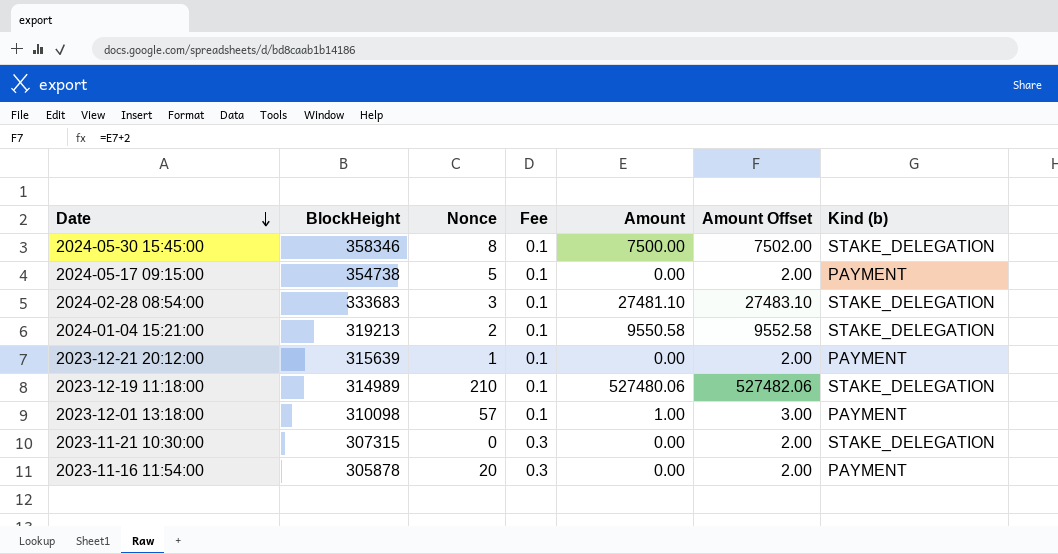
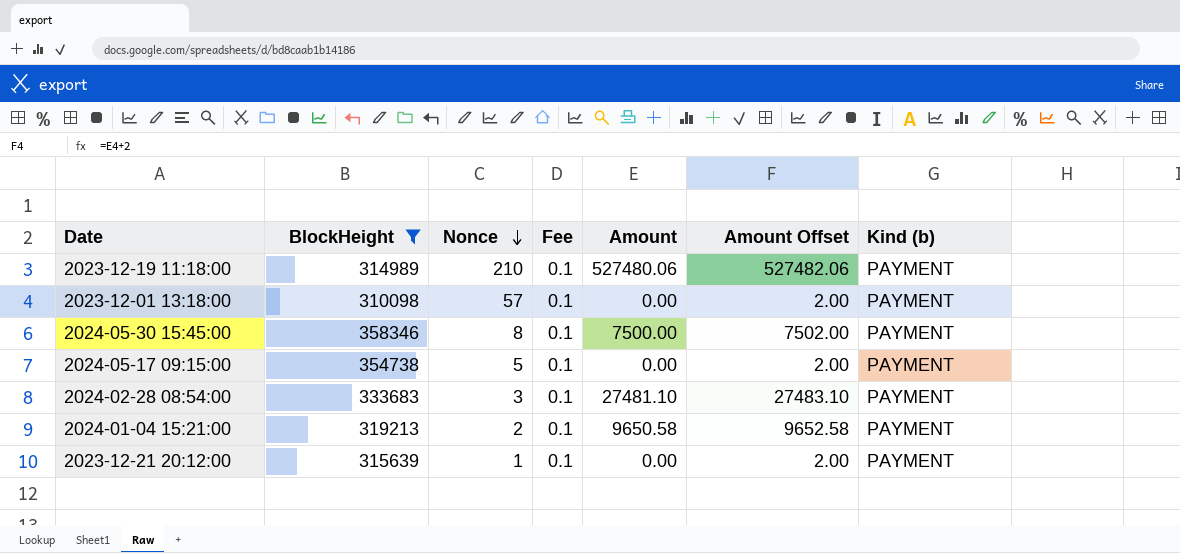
filter: none -> BlockHeight >= 310098
row order: Date descending -> Nonce descending
2023-12-19 11:18:00 | Kind (b): STAKE_DELEGATION -> PAYMENT
2023-12-01 13:18:00 | Amount: 1.00 -> 0.00
2023-12-01 13:18:00 | Amount Offset: 3.00 -> 2.00
2024-05-30 15:45:00 | Kind (b): STAKE_DELEGATION -> PAYMENT
2024-02-28 08:54:00 | Kind (b): STAKE_DELEGATION -> PAYMENT
2024-01-04 15:21:00 | Amount: 9550.58 -> 9650.58
2024-01-04 15:21:00 | Amount Offset: 9552.58 -> 9652.58
2024-01-04 15:21:00 | Kind (b): STAKE_DELEGATION -> PAYMENT

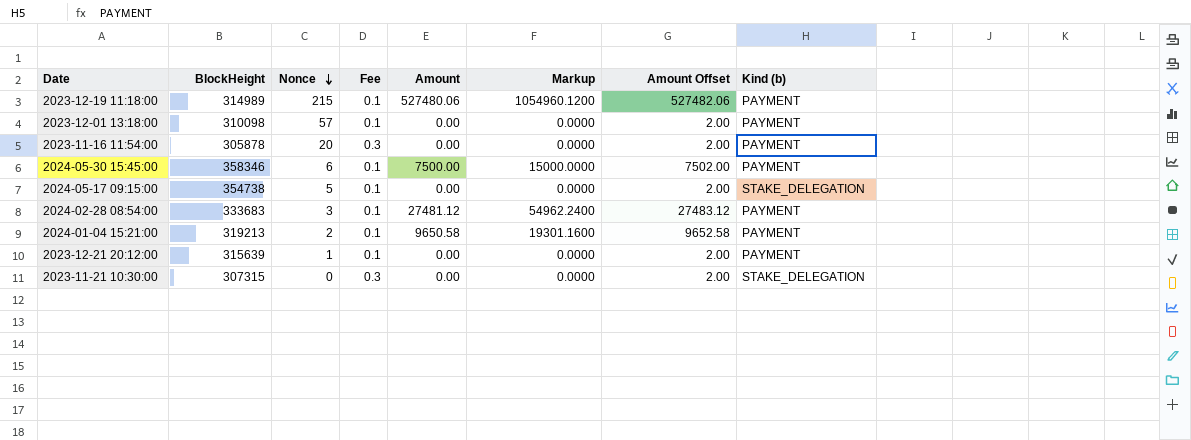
filter: BlockHeight >= 310098 -> none
column Markup | formula: none -> [Amount] * 2
2023-12-19 11:18:00 | Nonce: 210 -> 215
2024-05-30 15:45:00 | Nonce: 8 -> 6
2024-05-17 09:15:00 | Kind (b): PAYMENT -> STAKE_DELEGATION
2024-02-28 08:54:00 | Amount: 27481.10 -> 27481.12
2024-02-28 08:54:00 | Amount Offset: 27483.10 -> 27483.12

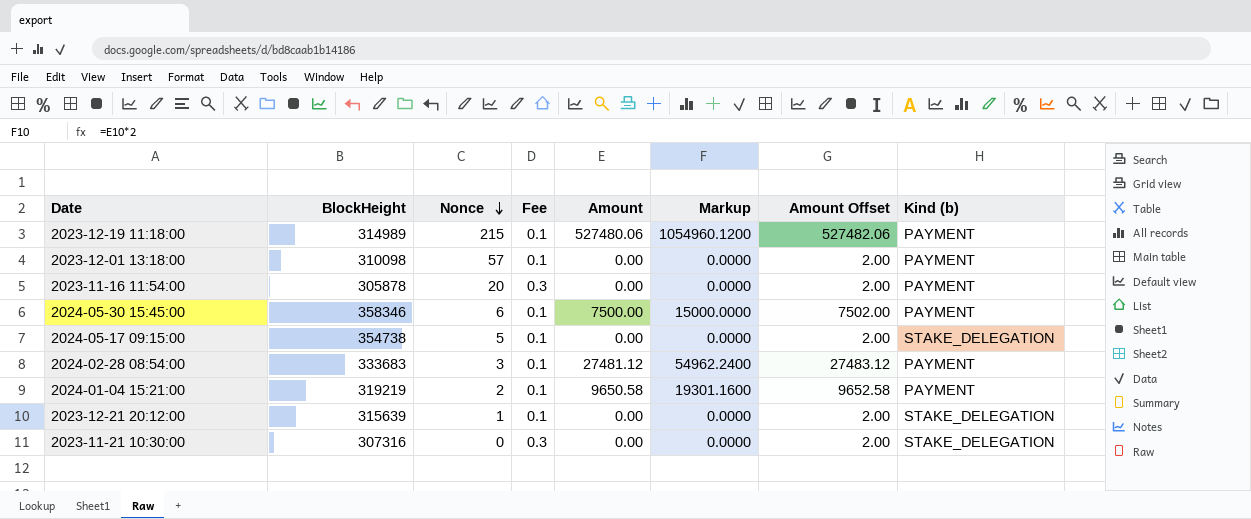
2024-01-04 15:21:00 | BlockHeight: 319213 -> 319219
2023-12-21 20:12:00 | Kind (b): PAYMENT -> STAKE_DELEGATION
2023-11-21 10:30:00 | BlockHeight: 307315 -> 307316

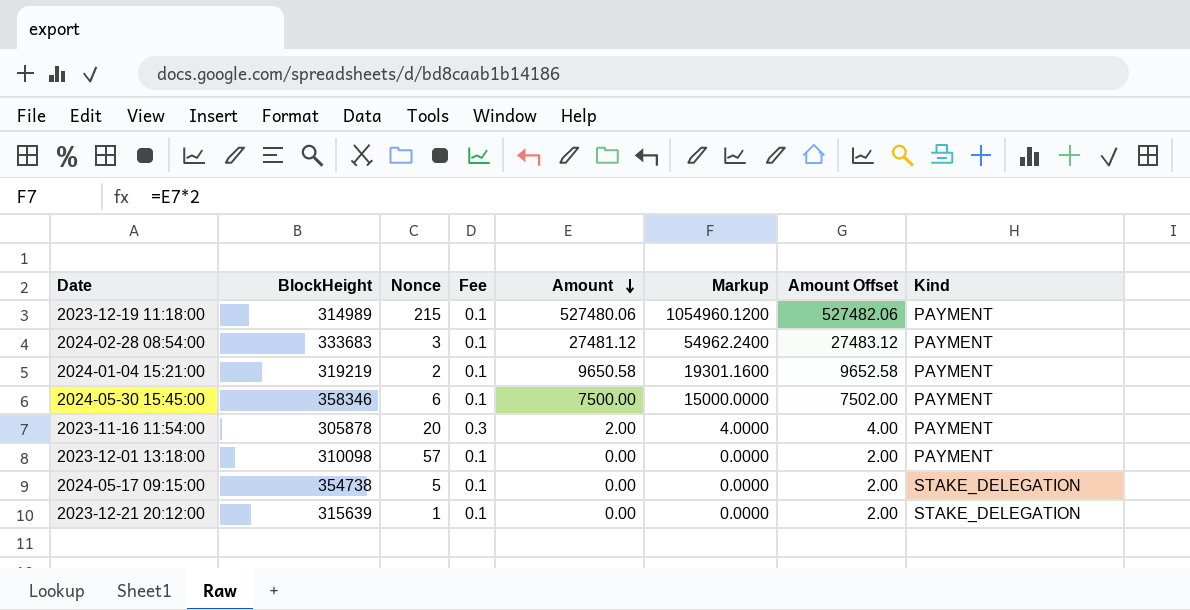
row order: Nonce descending -> Amount descending
column name: Kind (b) -> Kind
row 2023-11-21 10:30:00: 307316 | 0 | 0.3 | 0.00 | 0.0000 | 2.00 | STAKE_DELEGATION -> none
2023-11-16 11:54:00 | Amount: 0.00 -> 2.00
2023-11-16 11:54:00 | Markup: 0.0000 -> 4.0000
2023-11-16 11:54:00 | Amount Offset: 2.00 -> 4.00

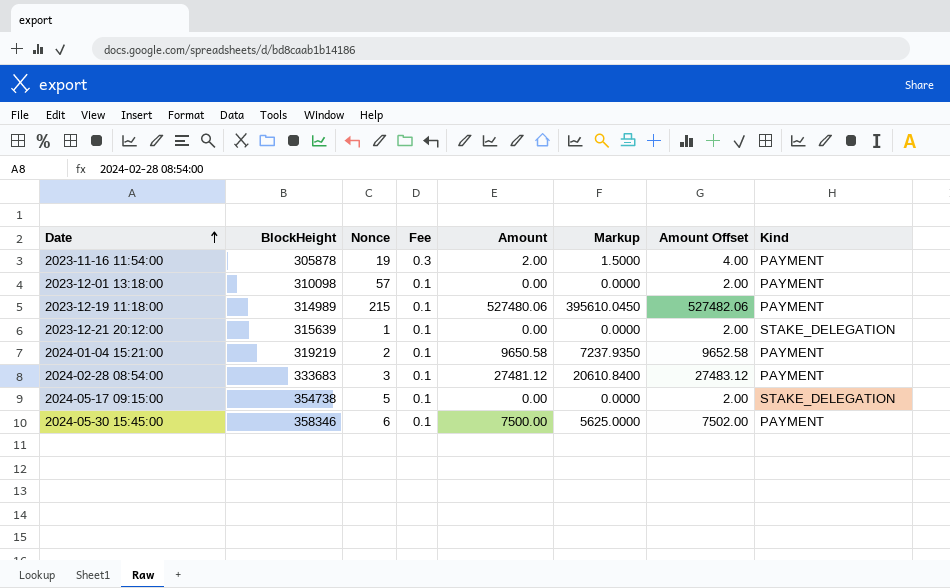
row order: Amount descending -> Date ascending
column Markup | formula: [Amount] * 2 -> [Amount] * 0.75
2023-11-16 11:54:00 | Nonce: 20 -> 19

